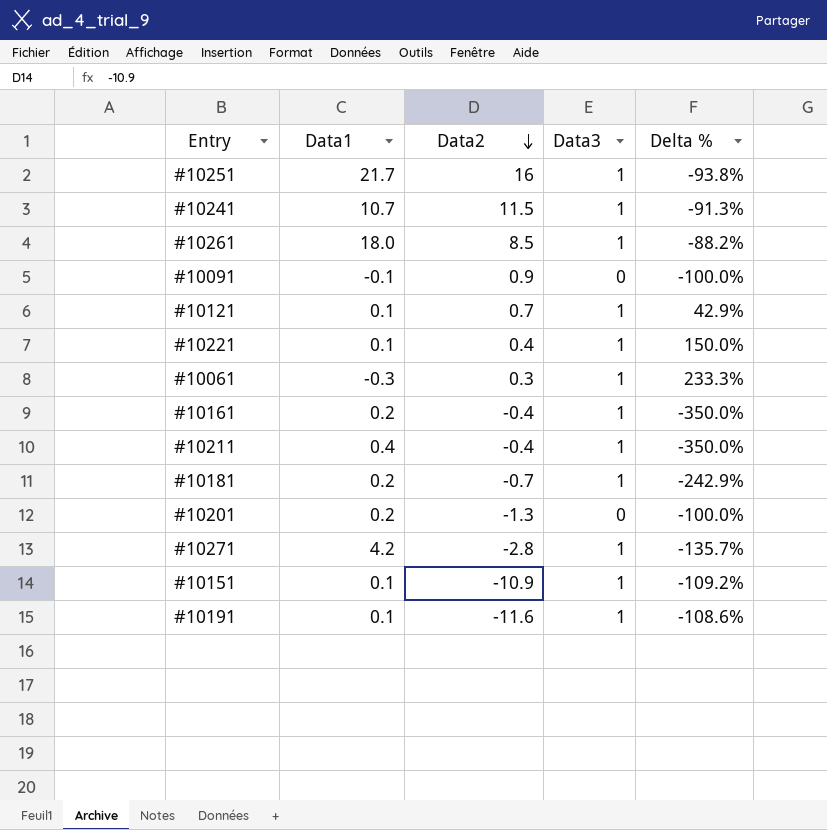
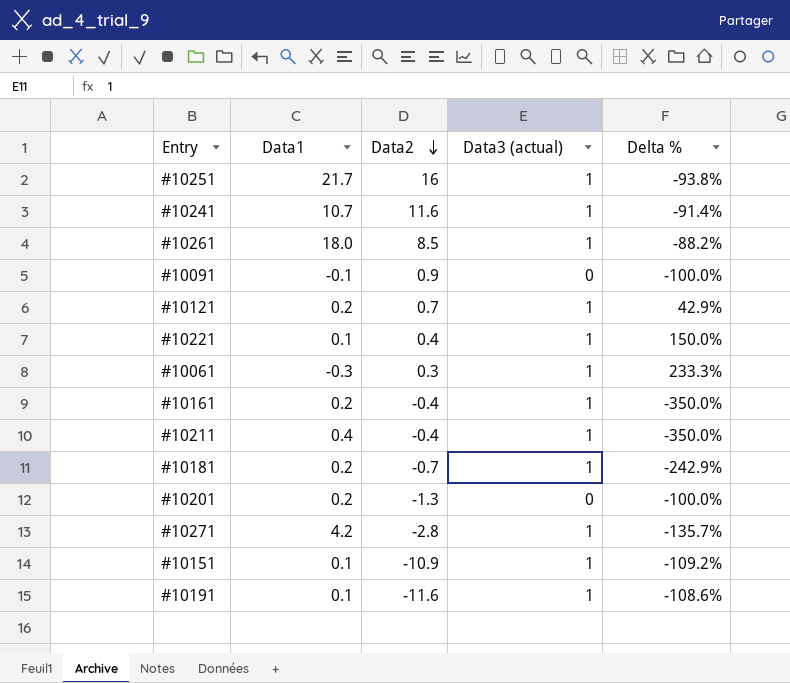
column name: Data3 -> Data3 (actual)
#10241 | Data2: 11.5 -> 11.6
#10241 | Delta %: -91.3% -> -91.4%
#10121 | Data1: 0.1 -> 0.2

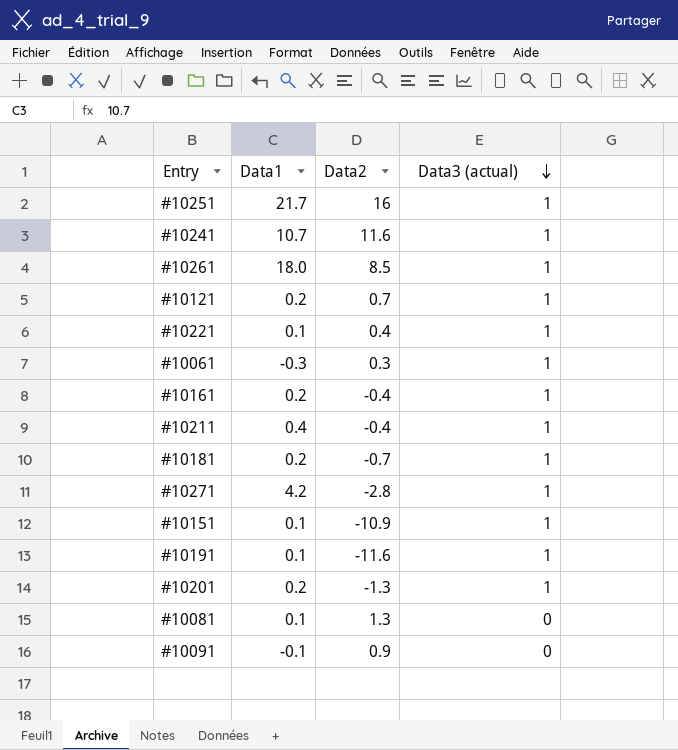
row order: Data2 descending -> Data3 (actual) descending
column Delta % | formula: ([Data3 (actual)] - [Data2]) / [Data2] -> none
#10201 | Data3 (actual): 0 -> 1
row #10081: none -> 0.1 | 1.3 | 0

